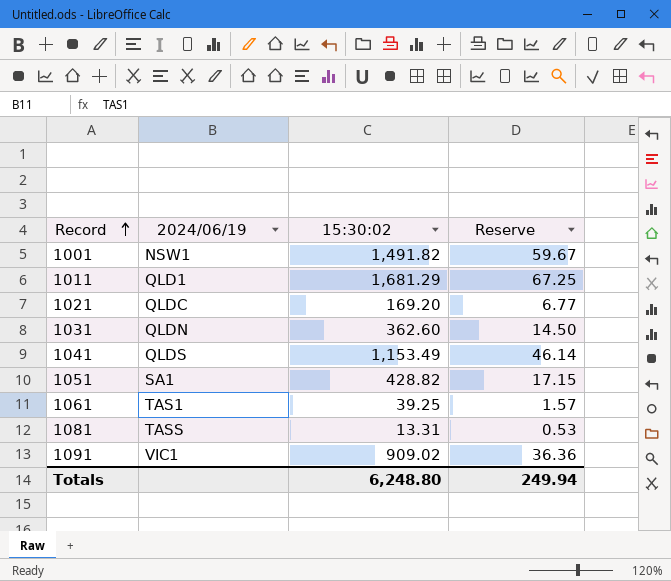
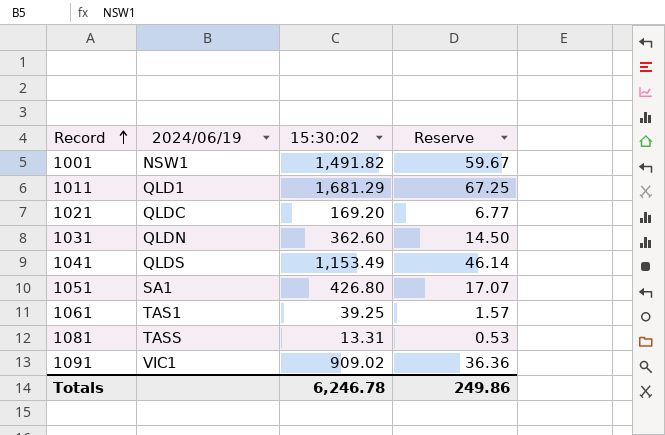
1051 | 15:30:02: 428.82 -> 426.80
1051 | Reserve: 17.15 -> 17.07
Totals | 15:30:02: 6,248.80 -> 6,246.78
Totals | Reserve: 249.94 -> 249.86

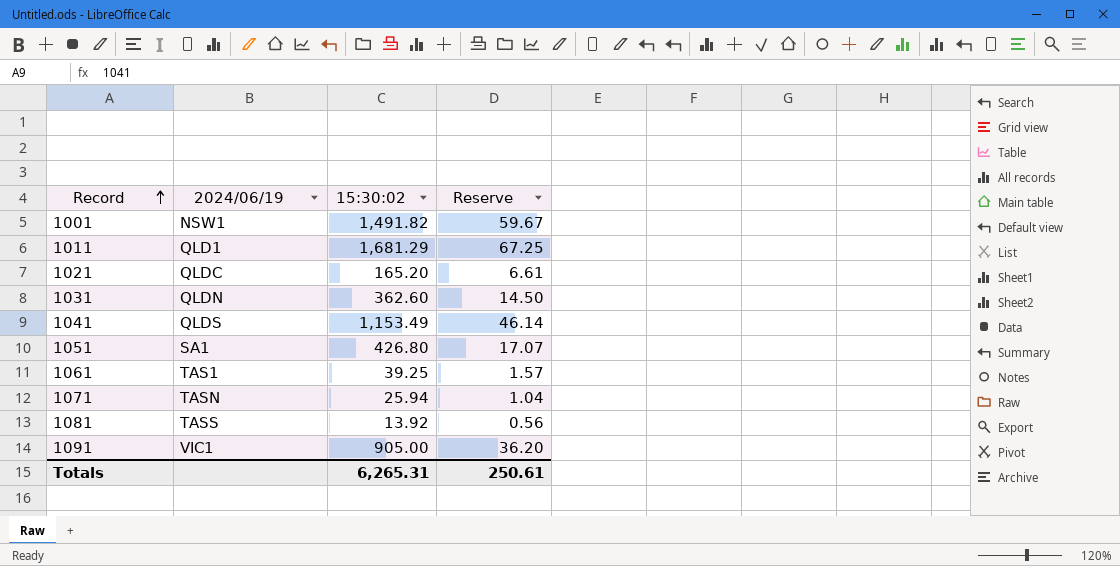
1021 | 15:30:02: 169.20 -> 165.20
1021 | Reserve: 6.77 -> 6.61
row 1071: none -> TASN | 25.94 | 1.04
1081 | 15:30:02: 13.31 -> 13.92
1081 | Reserve: 0.53 -> 0.56
1091 | 15:30:02: 909.02 -> 905.00
1091 | Reserve: 36.36 -> 36.20
Totals | 15:30:02: 6,246.78 -> 6,265.31
Totals | Reserve: 249.86 -> 250.61

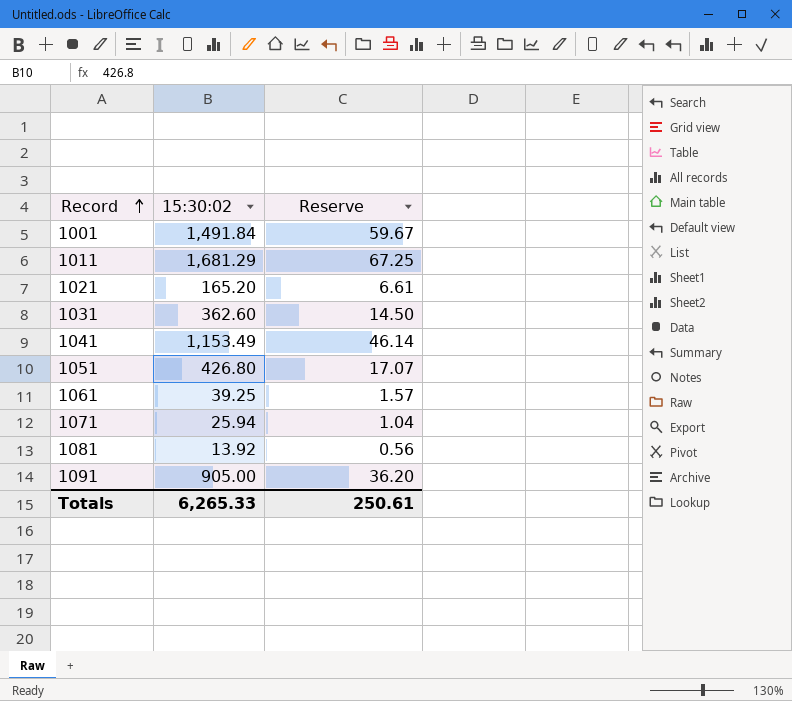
column 2024/06/19 | position: 2 -> none
1001 | 15:30:02: 1,491.82 -> 1,491.84
Totals | 15:30:02: 6,265.31 -> 6,265.33

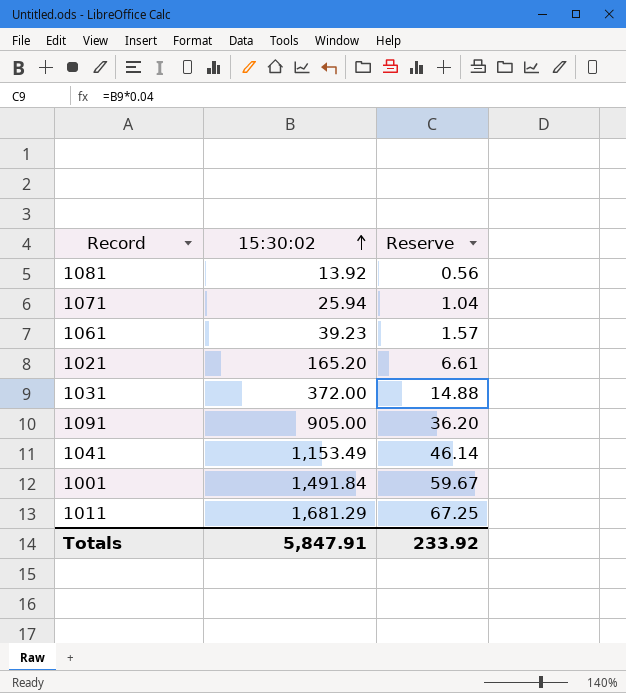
row order: Record ascending -> 15:30:02 ascending
row 1051: 426.80 | 17.07 -> none
1061 | 15:30:02: 39.25 -> 39.23
1031 | 15:30:02: 362.60 -> 372.00
1031 | Reserve: 14.50 -> 14.88
Totals | 15:30:02: 6,265.33 -> 5,847.91
Totals | Reserve: 250.61 -> 233.92

